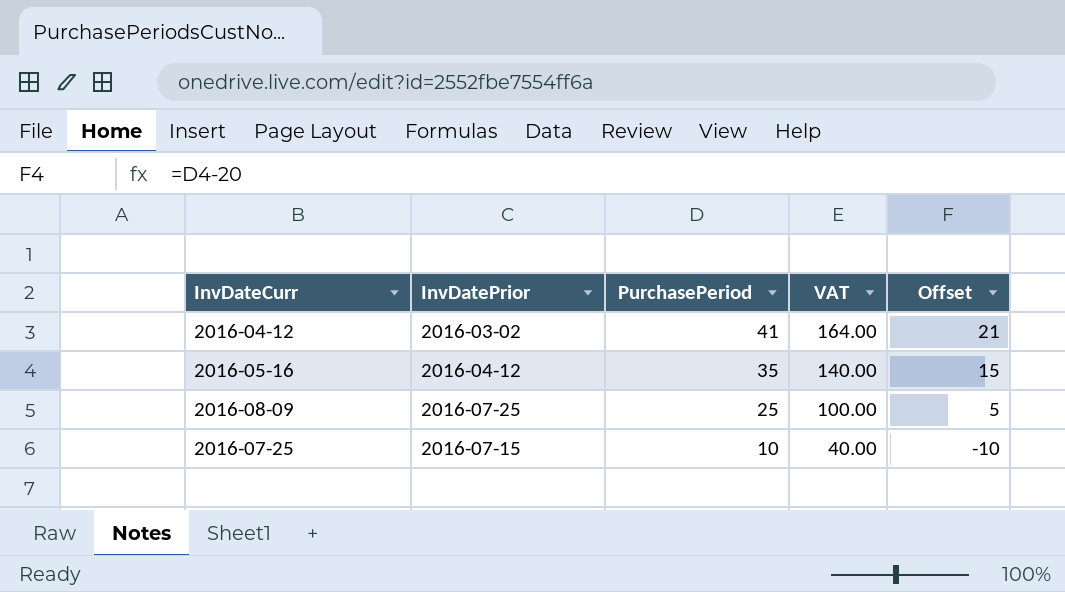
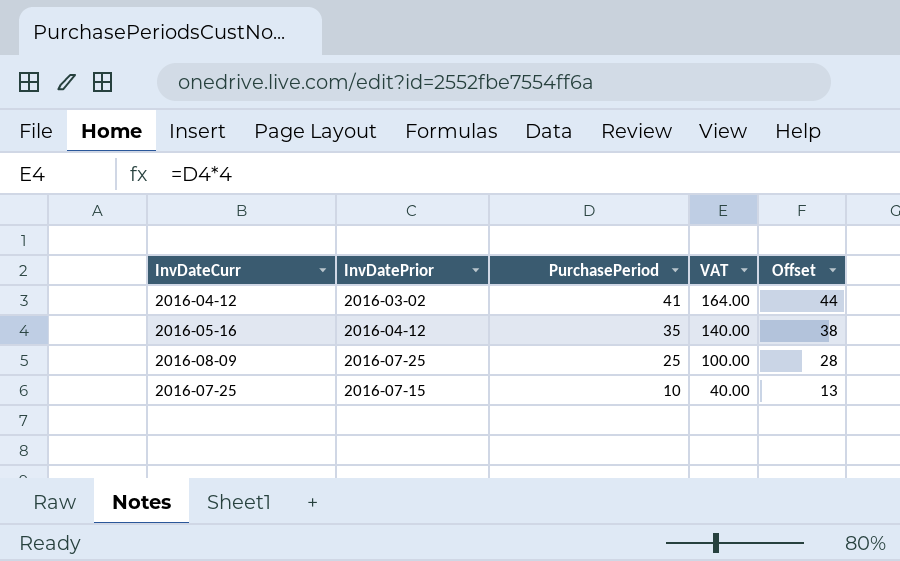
column Offset | formula: [PurchasePeriod] - 20 -> [PurchasePeriod] + 3

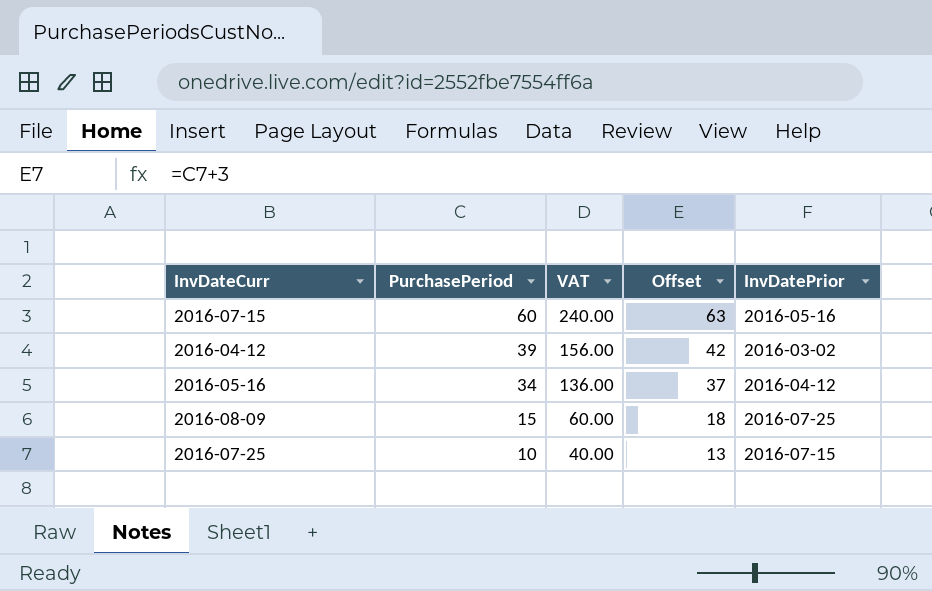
column InvDatePrior | position: 2 -> 5
row 2016-07-15: none -> 60 | 240.00 | 63 | 2016-05-16
2016-04-12 | PurchasePeriod: 41 -> 39
2016-04-12 | VAT: 164.00 -> 156.00
2016-04-12 | Offset: 44 -> 42
2016-05-16 | PurchasePeriod: 35 -> 34
2016-05-16 | VAT: 140.00 -> 136.00
2016-05-16 | Offset: 38 -> 37
2016-08-09 | PurchasePeriod: 25 -> 15
2016-08-09 | VAT: 100.00 -> 60.00
2016-08-09 | Offset: 28 -> 18

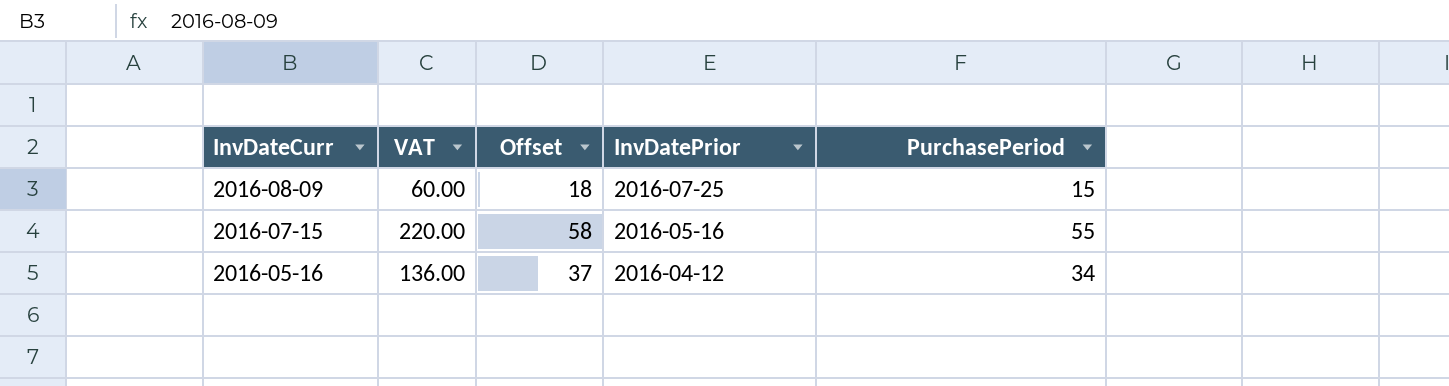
row order: PurchasePeriod descending -> InvDateCurr descending
column PurchasePeriod | position: 2 -> 5
row 2016-04-12: 39 | 156.00 | 42 | 2016-03-02 -> none
row 2016-07-25: 10 | 40.00 | 13 | 2016-07-15 -> none
2016-07-15 | VAT: 240.00 -> 220.00
2016-07-15 | Offset: 63 -> 58
2016-07-15 | PurchasePeriod: 60 -> 55

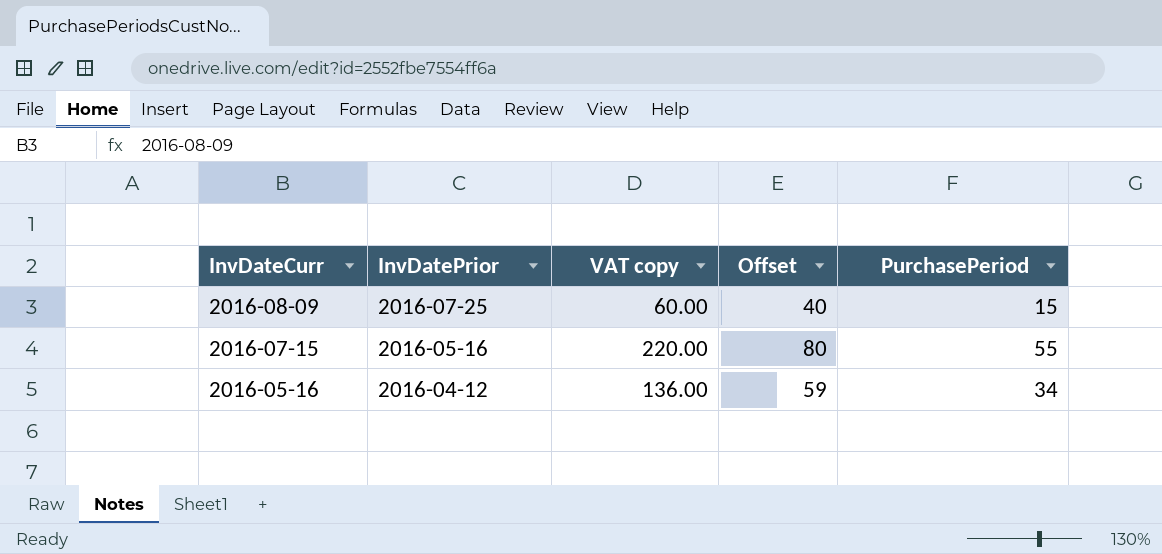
column InvDatePrior | position: 4 -> 2
column name: VAT -> VAT copy
column Offset | formula: [PurchasePeriod] + 3 -> [PurchasePeriod] + 25

